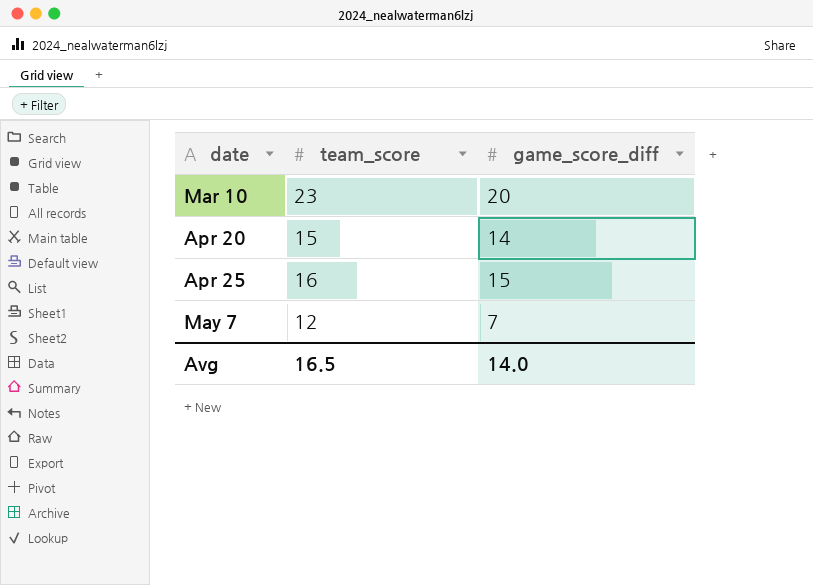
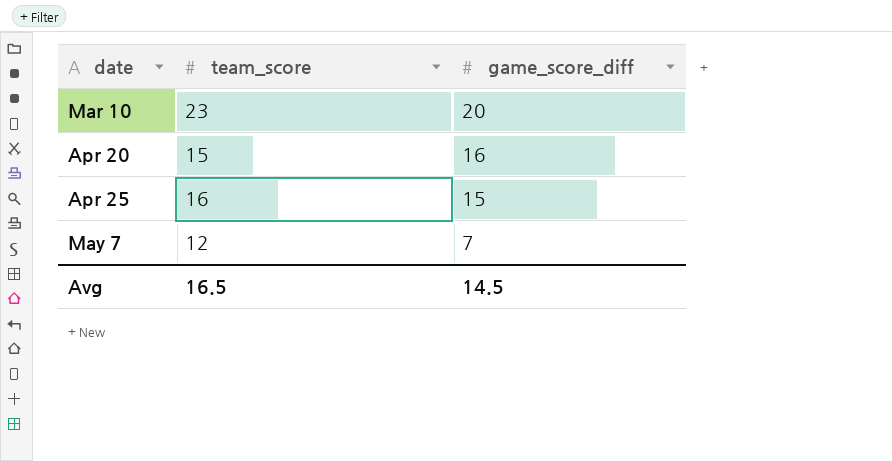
Apr 20 | game_score_diff: 14 -> 16
Avg | game_score_diff: 14.0 -> 14.5

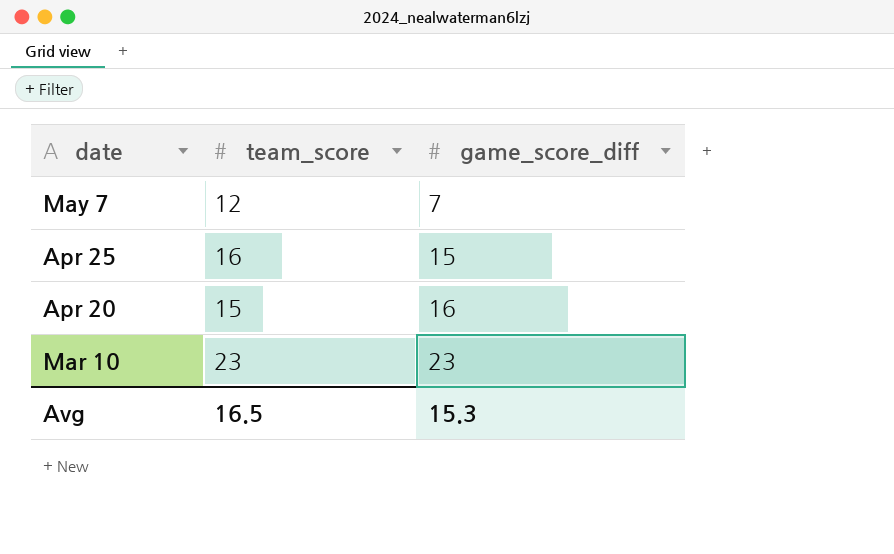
row order: date ascending -> date descending
Mar 10 | game_score_diff: 20 -> 23
Avg | game_score_diff: 14.5 -> 15.3

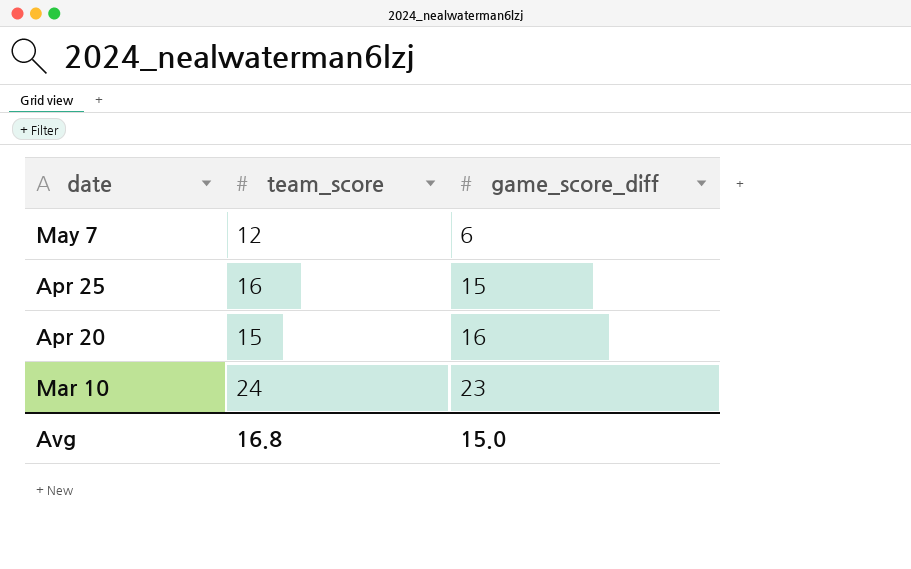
May 7 | game_score_diff: 7 -> 6
Mar 10 | team_score: 23 -> 24
Avg | team_score: 16.5 -> 16.8
Avg | game_score_diff: 15.3 -> 15.0

